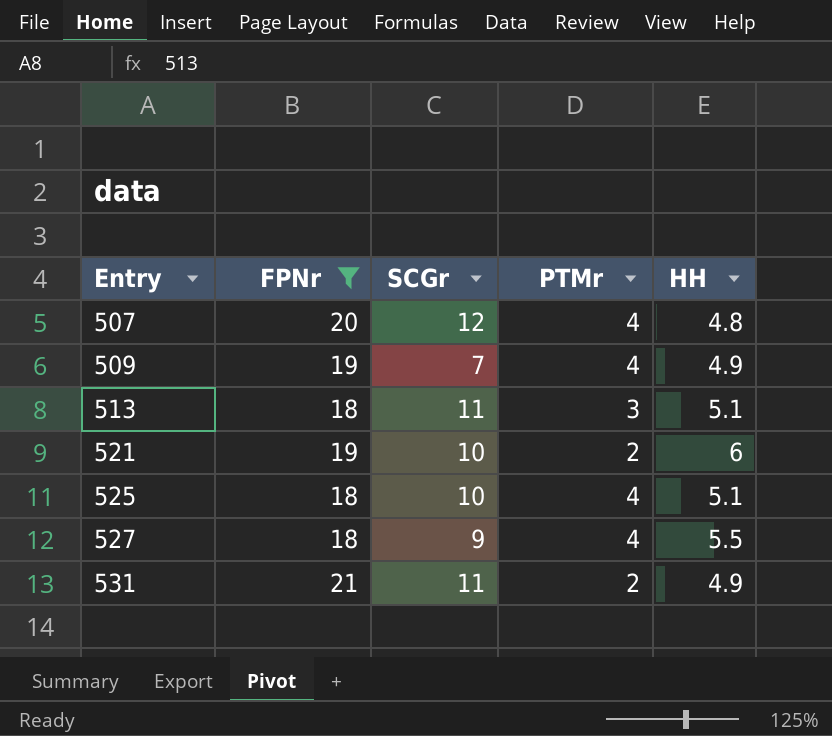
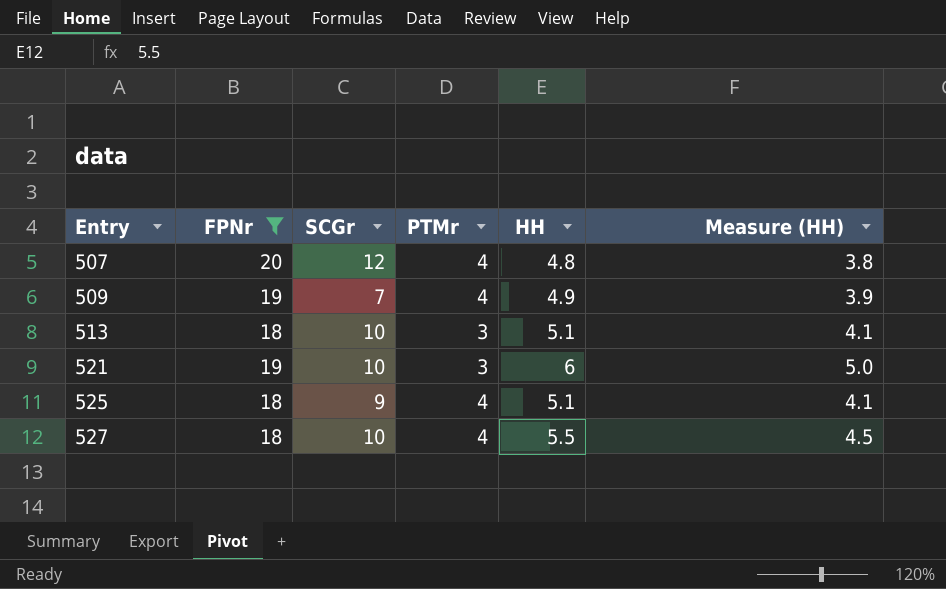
column Measure (HH) | formula: none -> [HH] - 1
row 531: 21 | 11 | 2 | 4.9 -> none
513 | SCGr: 11 -> 10
521 | PTMr: 2 -> 3
525 | SCGr: 10 -> 9
527 | SCGr: 9 -> 10

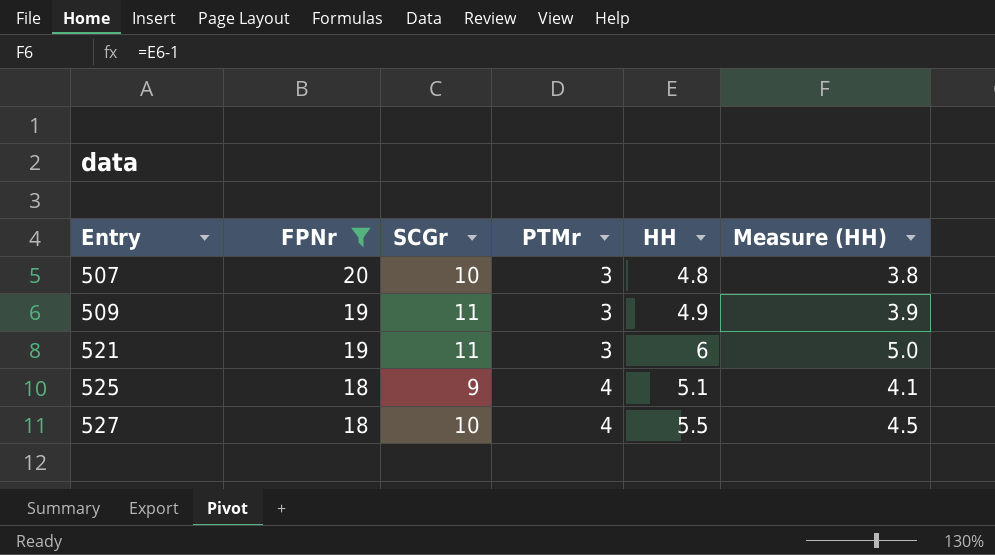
row 513: 18 | 10 | 3 | 5.1 | 4.1 -> none
507 | SCGr: 12 -> 10
507 | PTMr: 4 -> 3
509 | SCGr: 7 -> 11
509 | PTMr: 4 -> 3
521 | SCGr: 10 -> 11

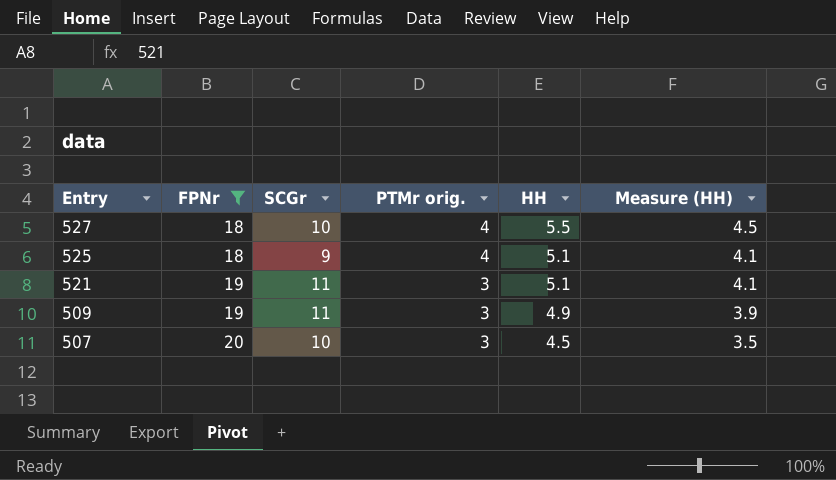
row order: Entry ascending -> Entry descending
column name: PTMr -> PTMr orig.
521 | HH: 6 -> 5.1
521 | Measure (HH): 5.0 -> 4.1
507 | HH: 4.8 -> 4.5
507 | Measure (HH): 3.8 -> 3.5

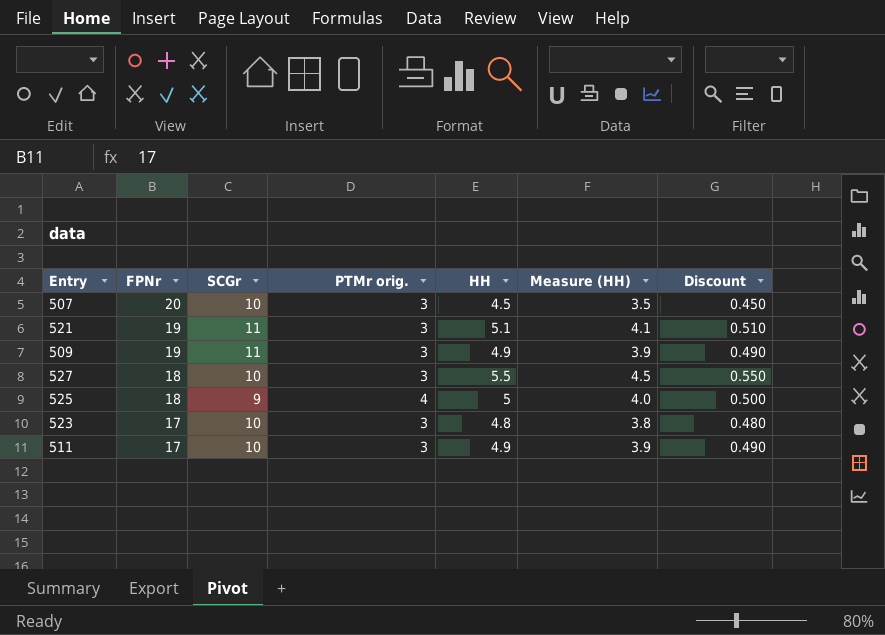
filter: FPNr != 17 -> none
row order: Entry descending -> FPNr descending
column Discount | formula: none -> [HH] * 0.1
527 | PTMr orig.: 4 -> 3
525 | HH: 5.1 -> 5
525 | Measure (HH): 4.1 -> 4.0

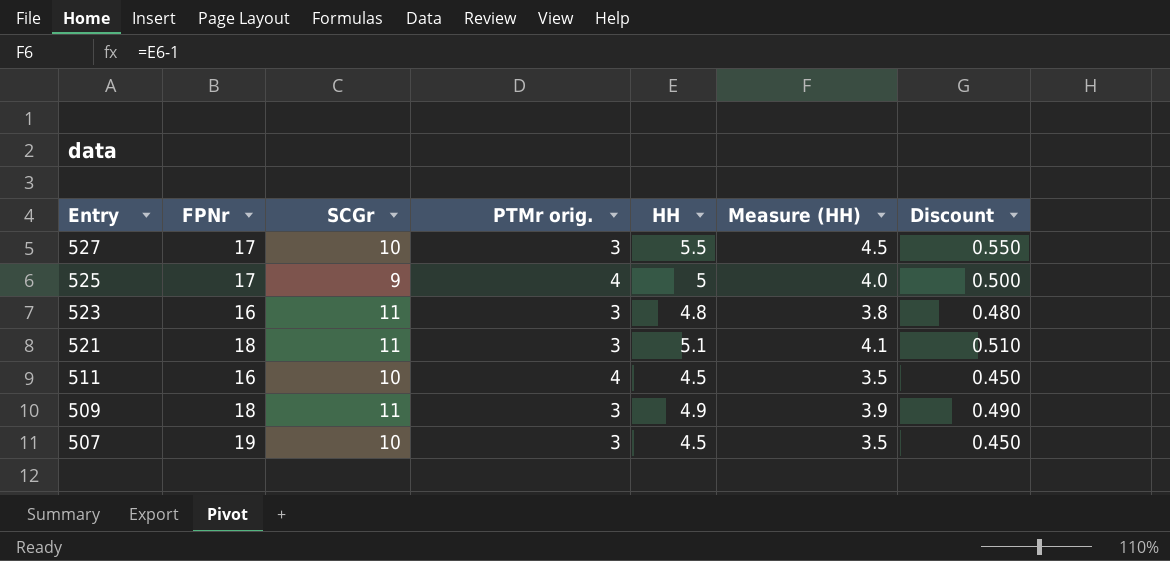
row order: FPNr descending -> Entry descending
527 | FPNr: 18 -> 17
525 | FPNr: 18 -> 17
523 | FPNr: 17 -> 16
523 | SCGr: 10 -> 11
521 | FPNr: 19 -> 18
511 | FPNr: 17 -> 16
511 | PTMr orig.: 3 -> 4
511 | HH: 4.9 -> 4.5
511 | Measure (HH): 3.9 -> 3.5
511 | Discount: 0.490 -> 0.450
509 | FPNr: 19 -> 18
507 | FPNr: 20 -> 19

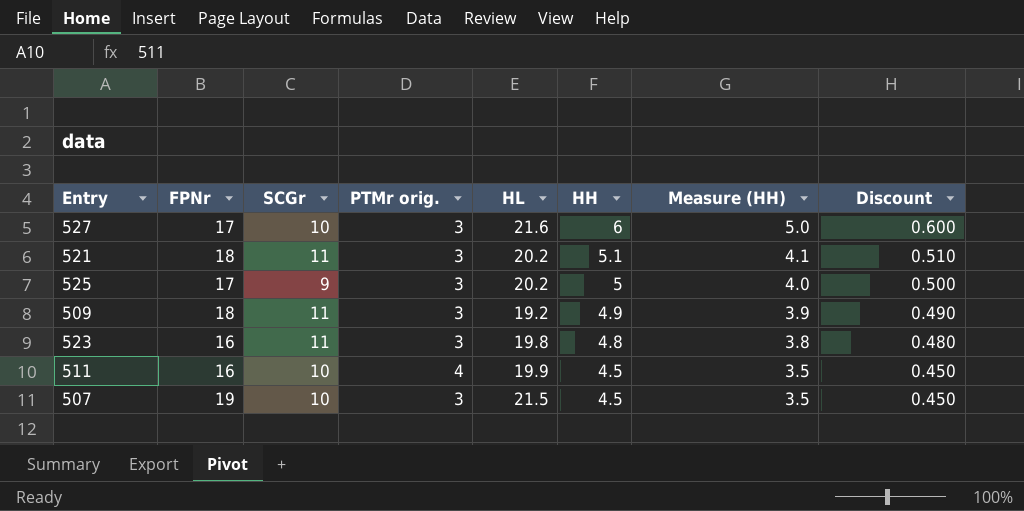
row order: Entry descending -> HH descending
column HL | position: none -> 5
527 | HH: 5.5 -> 6
527 | Measure (HH): 4.5 -> 5.0
527 | Discount: 0.550 -> 0.600
525 | PTMr orig.: 4 -> 3

